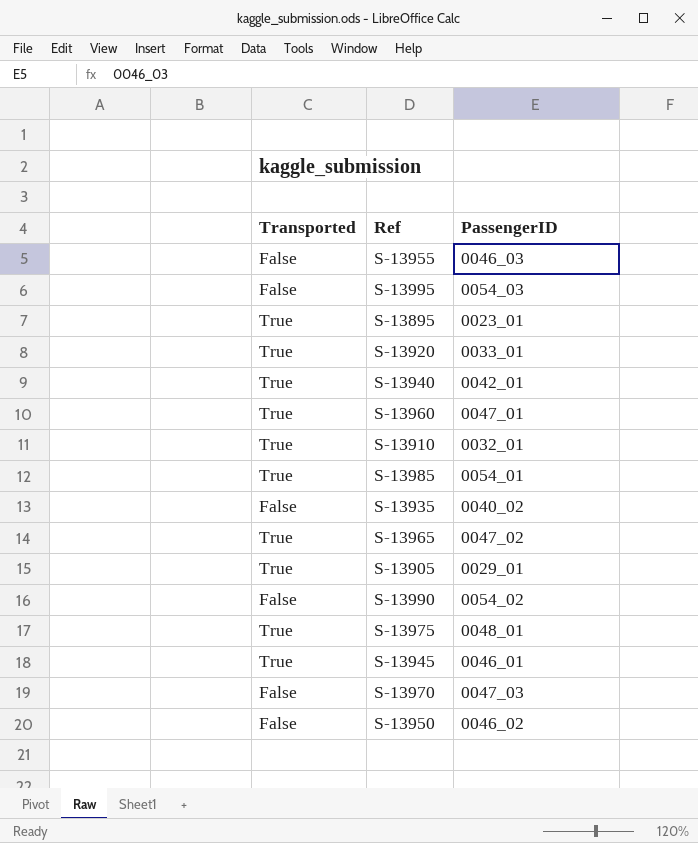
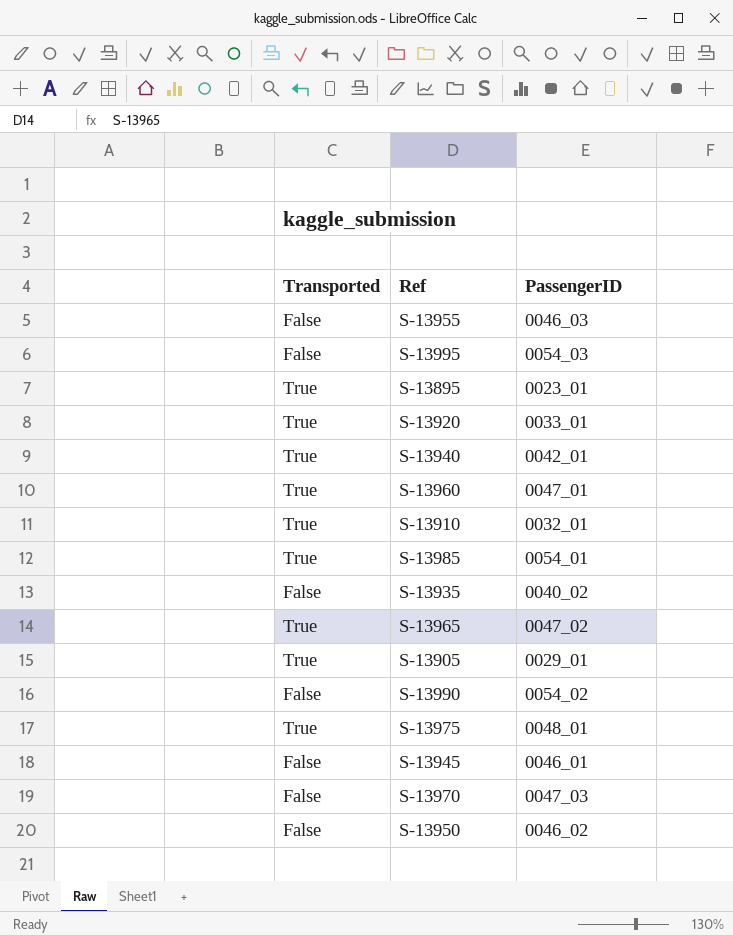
S-13945 | Transported: True -> False

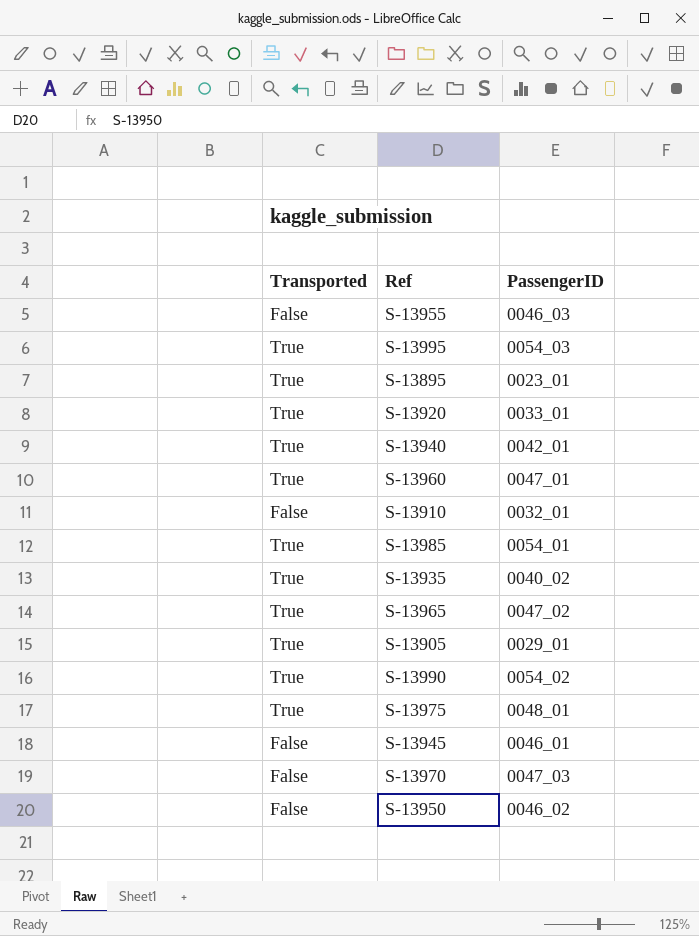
S-13995 | Transported: False -> True
S-13910 | Transported: True -> False
S-13935 | Transported: False -> True
S-13990 | Transported: False -> True

